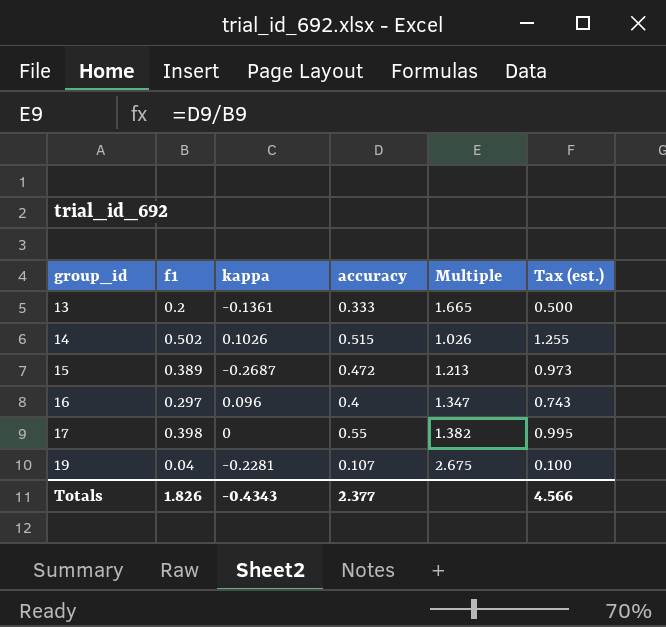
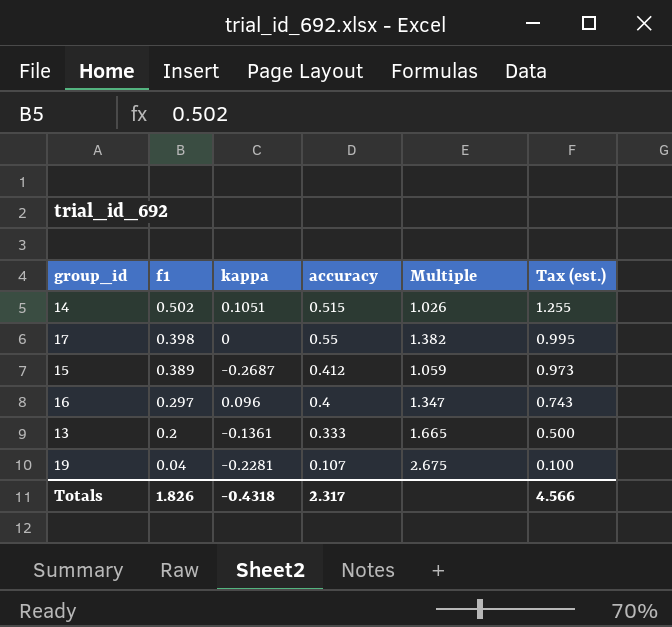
row order: group_id ascending -> f1 descending
14 | kappa: 0.1026 -> 0.1051
15 | accuracy: 0.472 -> 0.412
15 | Multiple: 1.213 -> 1.059
Totals | kappa: -0.4343 -> -0.4318
Totals | accuracy: 2.377 -> 2.317

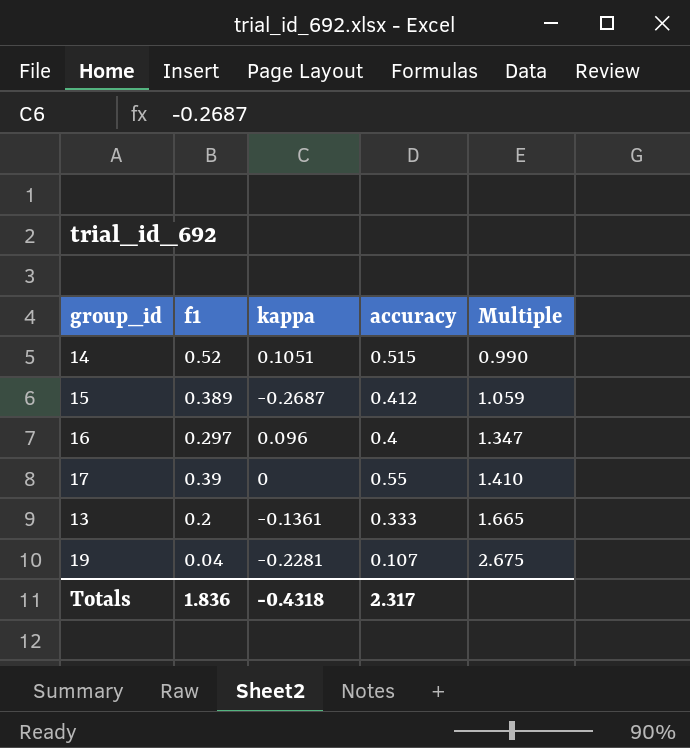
row order: f1 descending -> Multiple ascending
column Tax (est.) | formula: [f1] * 2.5 -> none
14 | f1: 0.502 -> 0.52
14 | Multiple: 1.026 -> 0.990
17 | f1: 0.398 -> 0.39
17 | Multiple: 1.382 -> 1.410
Totals | f1: 1.826 -> 1.836

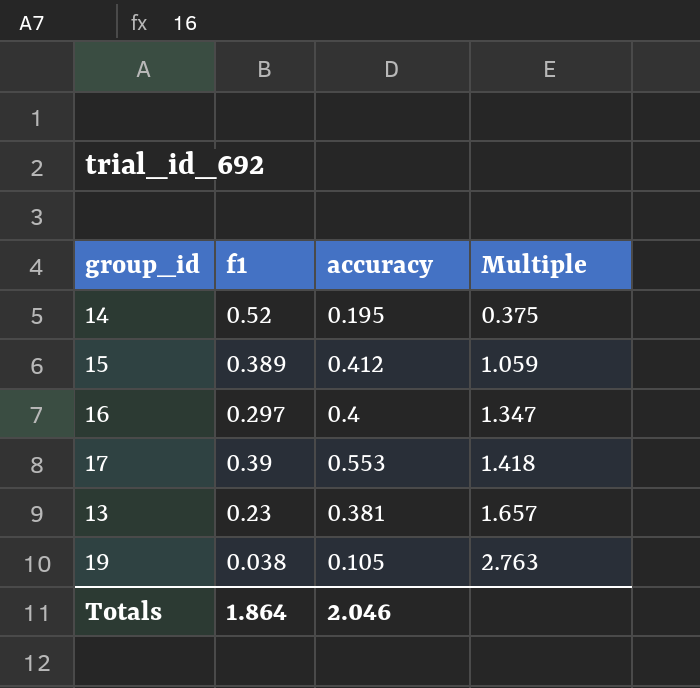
column kappa | position: 3 -> none
14 | accuracy: 0.515 -> 0.195
14 | Multiple: 0.990 -> 0.375
17 | accuracy: 0.55 -> 0.553
17 | Multiple: 1.410 -> 1.418
13 | f1: 0.2 -> 0.23
13 | accuracy: 0.333 -> 0.381
13 | Multiple: 1.665 -> 1.657
19 | f1: 0.04 -> 0.038
19 | accuracy: 0.107 -> 0.105
19 | Multiple: 2.675 -> 2.763
Totals | f1: 1.836 -> 1.864
Totals | accuracy: 2.317 -> 2.046

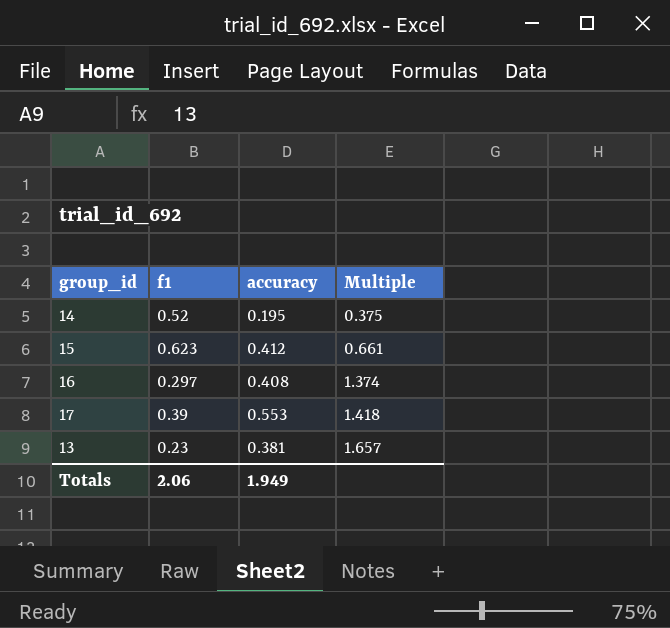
row 19: 0.038 | 0.105 | 2.763 -> none
15 | f1: 0.389 -> 0.623
15 | Multiple: 1.059 -> 0.661
16 | accuracy: 0.4 -> 0.408
16 | Multiple: 1.347 -> 1.374
Totals | f1: 1.864 -> 2.06
Totals | accuracy: 2.046 -> 1.949

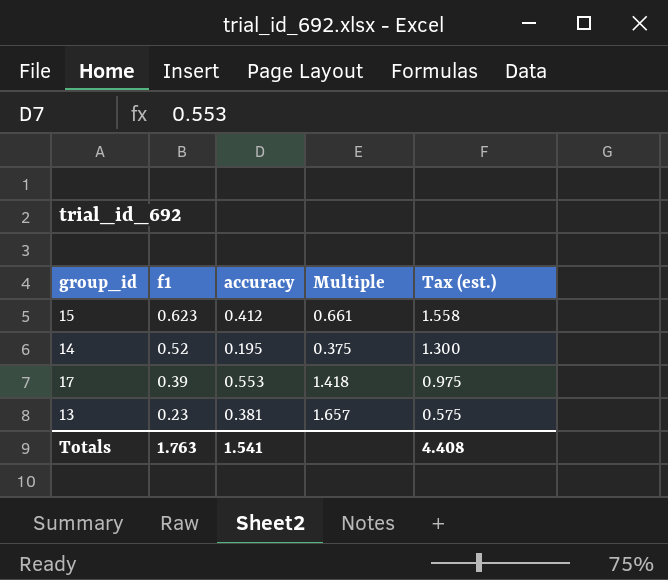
row order: Multiple ascending -> f1 descending
column Tax (est.) | formula: none -> [f1] * 2.5
row 16: 0.297 | 0.408 | 1.374 -> none
Totals | f1: 2.06 -> 1.763
Totals | accuracy: 1.949 -> 1.541

